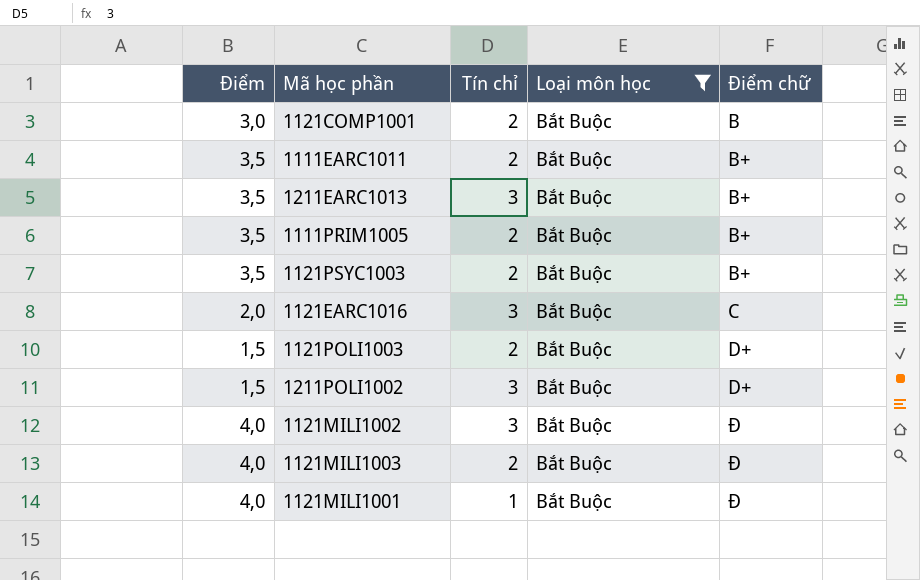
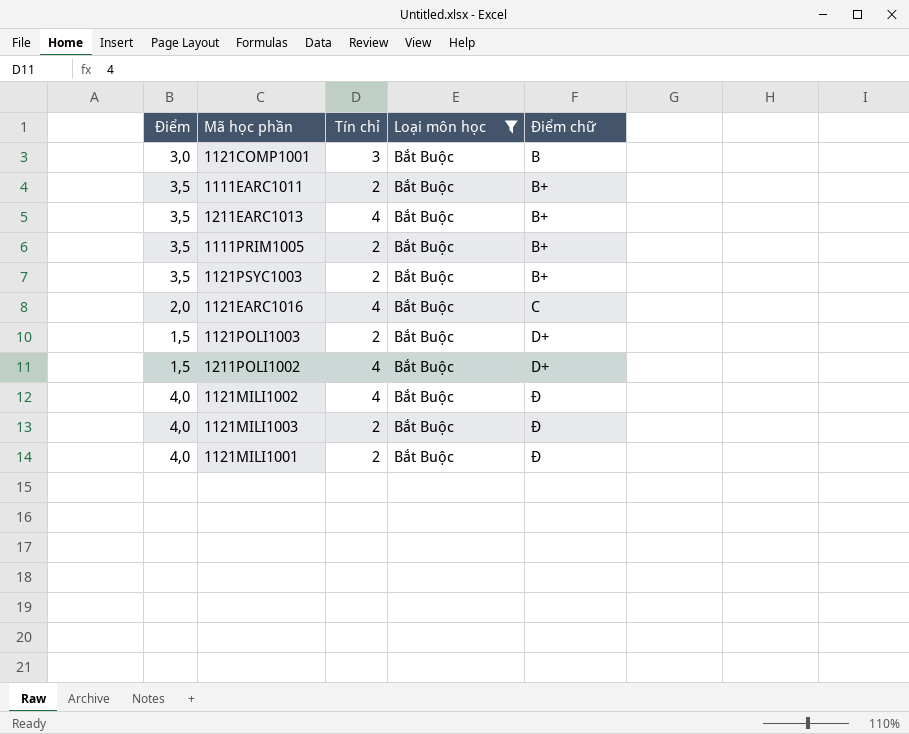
1121COMP1001 | Tín chỉ: 2 -> 3
1211EARC1013 | Tín chỉ: 3 -> 4
1121EARC1016 | Tín chỉ: 3 -> 4
1211POLI1002 | Tín chỉ: 3 -> 4
1121MILI1002 | Tín chỉ: 3 -> 4
1121MILI1001 | Tín chỉ: 1 -> 2

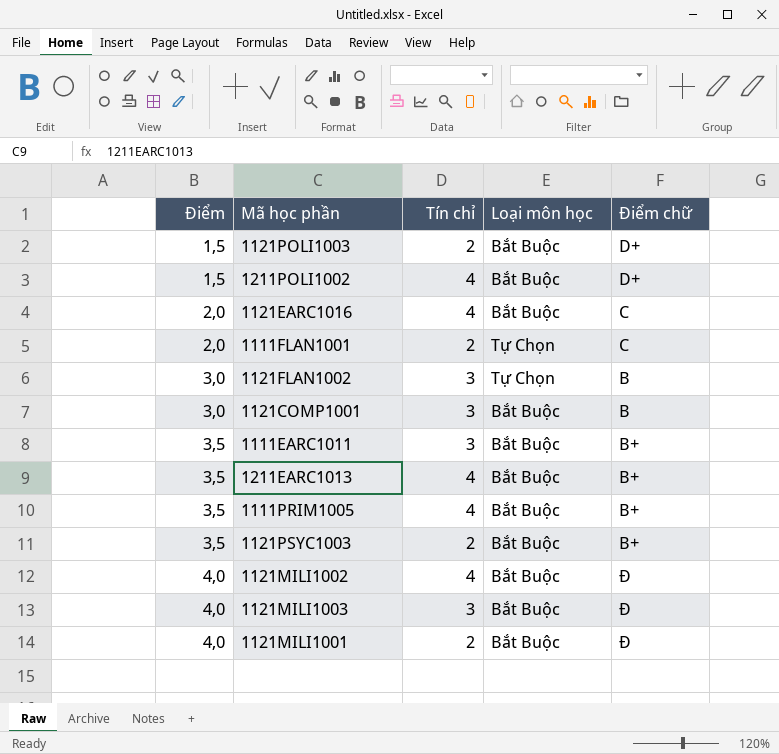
filter: Loại môn học = Bắt Buộc -> none
row order: Điểm chữ ascending -> Điểm ascending
1111EARC1011 | Tín chỉ: 2 -> 3
1111PRIM1005 | Tín chỉ: 2 -> 4
1121MILI1003 | Tín chỉ: 2 -> 3

